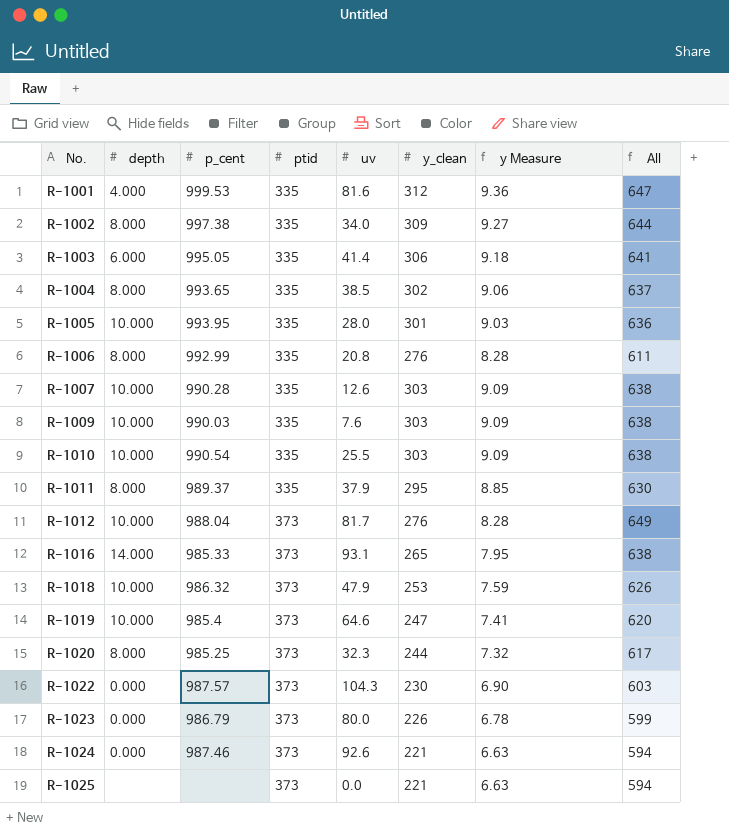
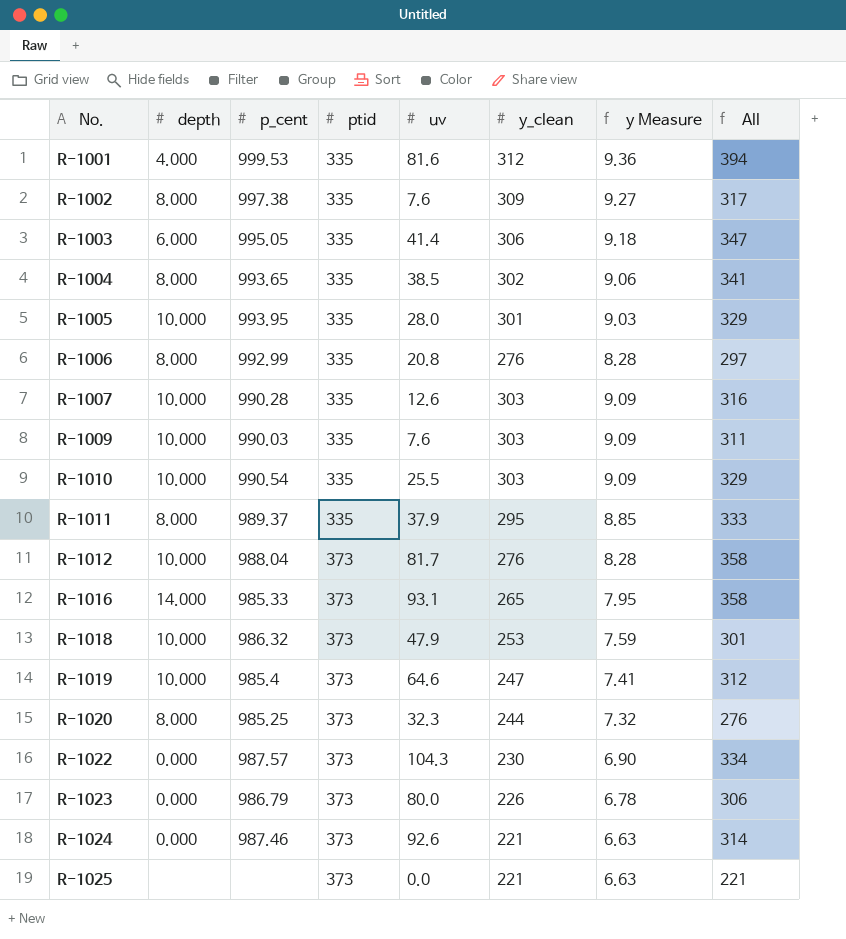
column All | formula: [ptid] + [y_clean] -> [uv] + [y_clean]
R-1002 | uv: 34.0 -> 7.6

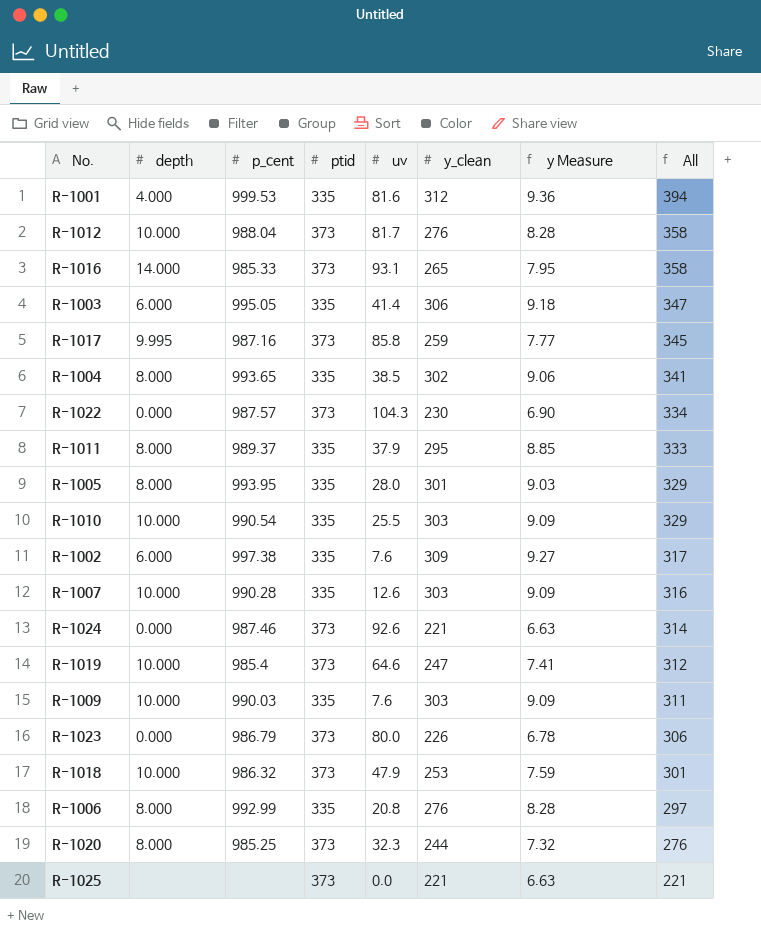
row order: No. ascending -> All descending
row R-1017: none -> 9.995 | 987.16 | 373 | 85.8 | 259 | 7.77 | 345
R-1005 | depth: 10.000 -> 8.000
R-1002 | depth: 8.000 -> 6.000

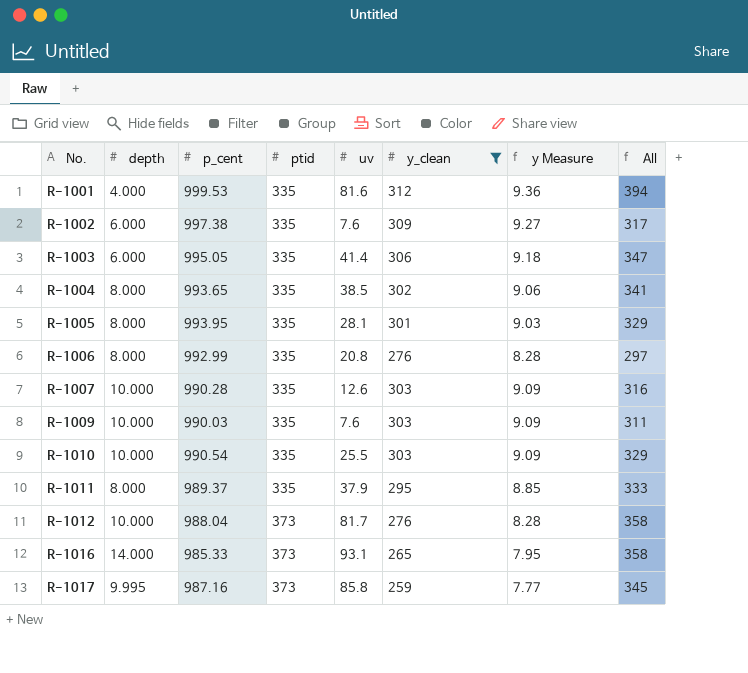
filter: none -> y_clean >= 259
row order: All descending -> No. ascending
R-1005 | uv: 28.0 -> 28.1

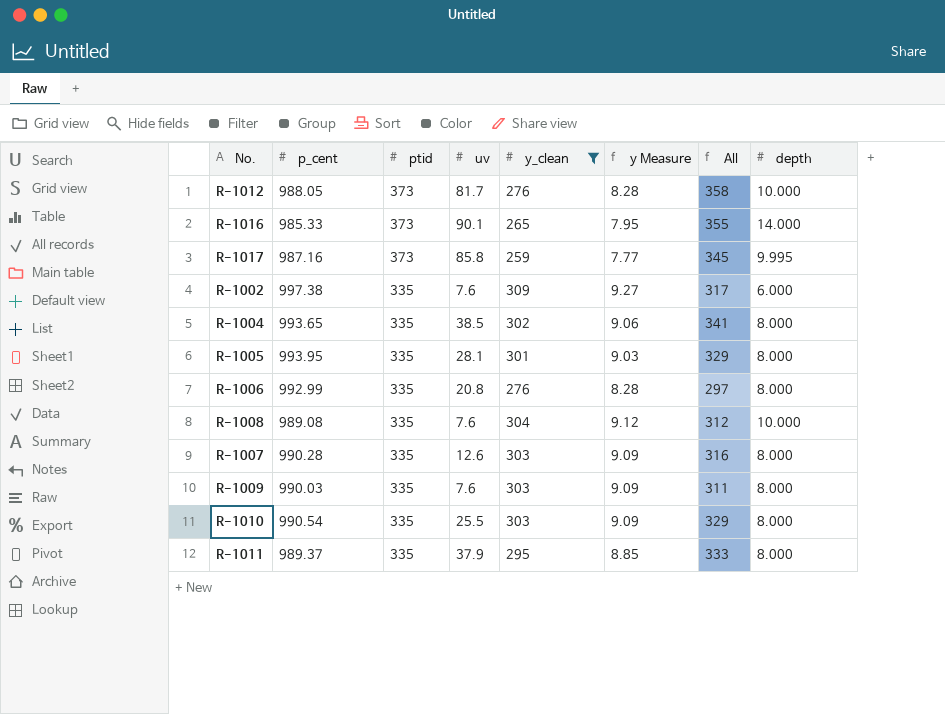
row order: No. ascending -> ptid descending
column depth | position: 2 -> 8
row R-1001: 4.000 | 999.53 | 335 | 81.6 | 312 | 9.36 | 394 -> none
row R-1003: 6.000 | 995.05 | 335 | 41.4 | 306 | 9.18 | 347 -> none
R-1012 | p_cent: 988.04 -> 988.05
R-1016 | uv: 93.1 -> 90.1
R-1016 | All: 358 -> 355
row R-1008: none -> 989.08 | 335 | 7.6 | 304 | 9.12 | 312 | 10.000
R-1007 | depth: 10.000 -> 8.000
R-1009 | depth: 10.000 -> 8.000
R-1010 | depth: 10.000 -> 8.000

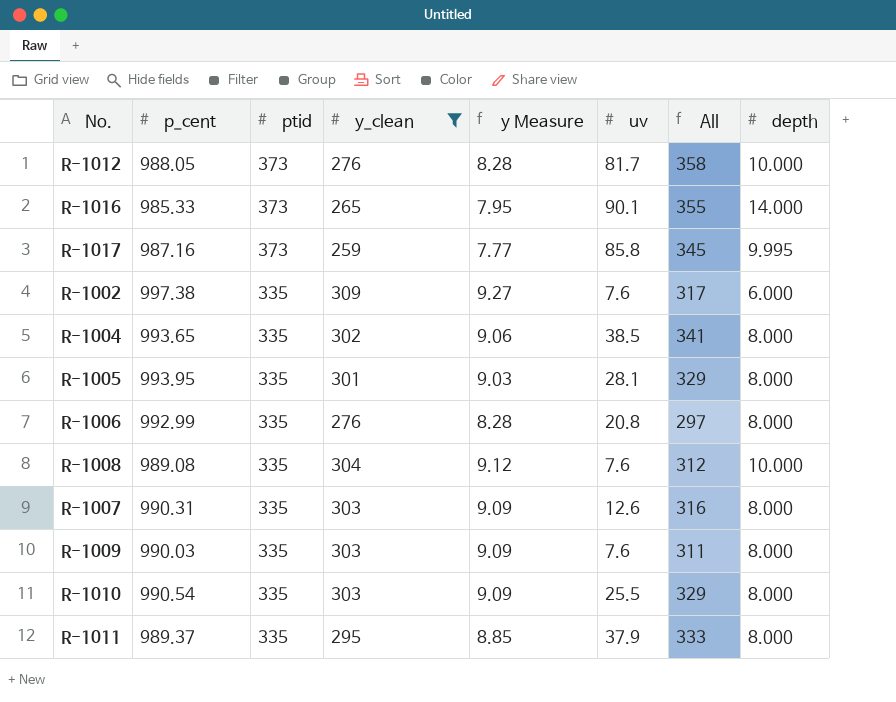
column uv | position: 4 -> 6
R-1007 | p_cent: 990.28 -> 990.31

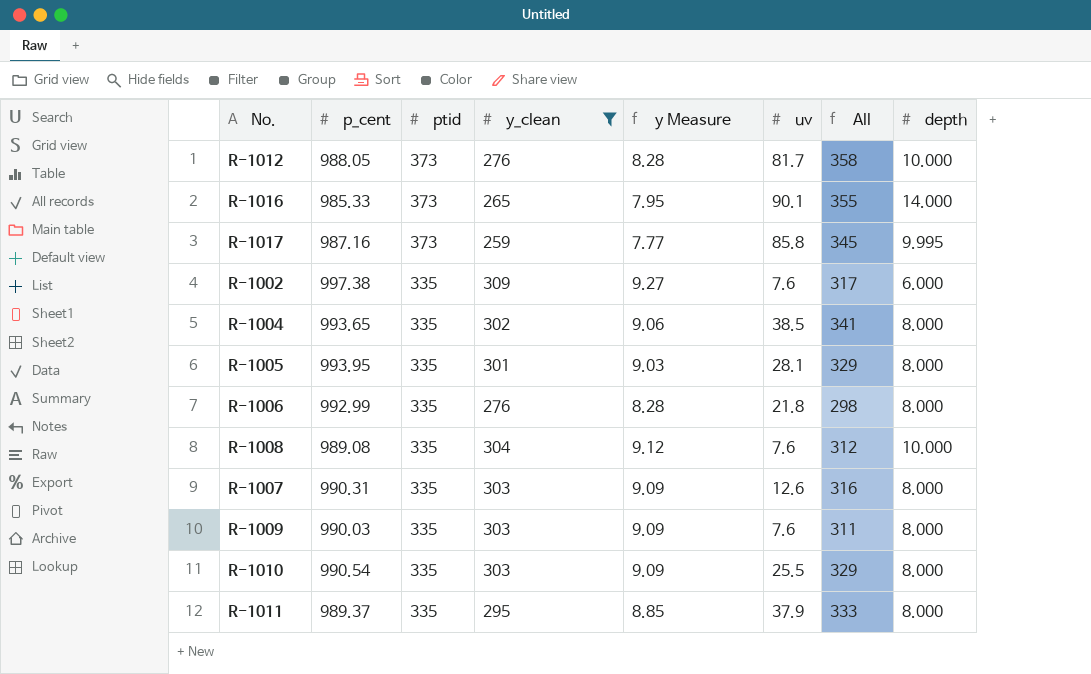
R-1006 | uv: 20.8 -> 21.8
R-1006 | All: 297 -> 298

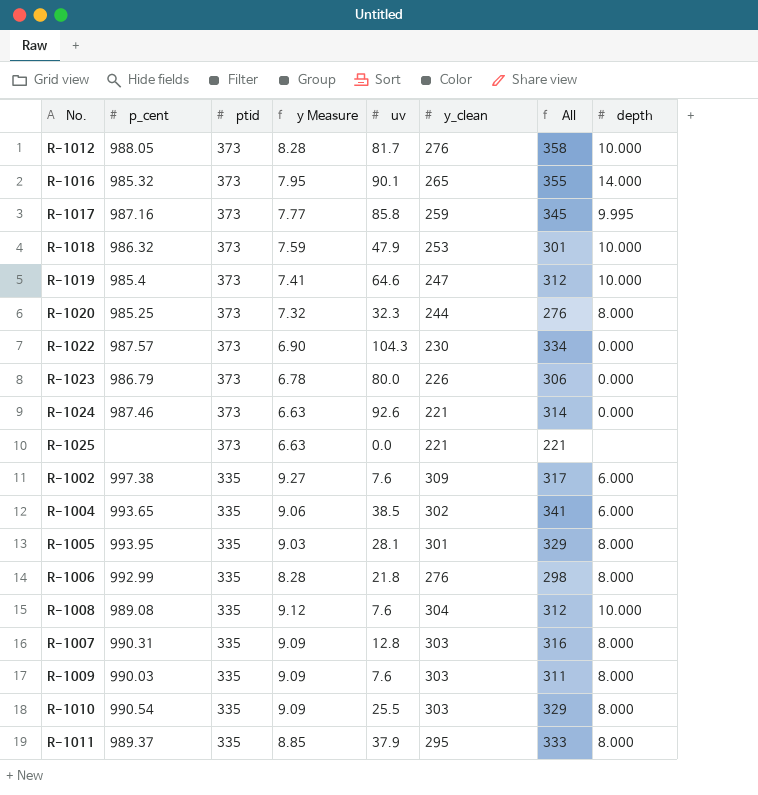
filter: y_clean >= 259 -> none
column y_clean | position: 4 -> 6
R-1016 | p_cent: 985.33 -> 985.32
R-1004 | depth: 8.000 -> 6.000
R-1007 | uv: 12.6 -> 12.8

